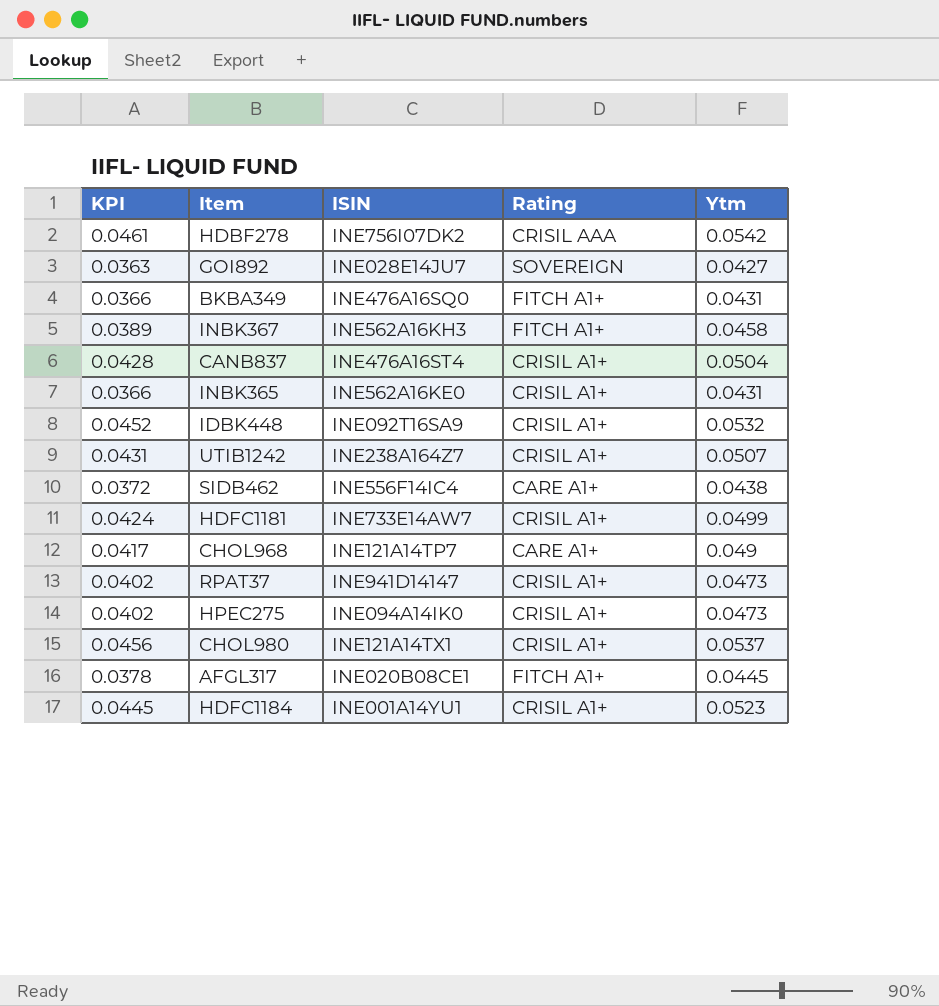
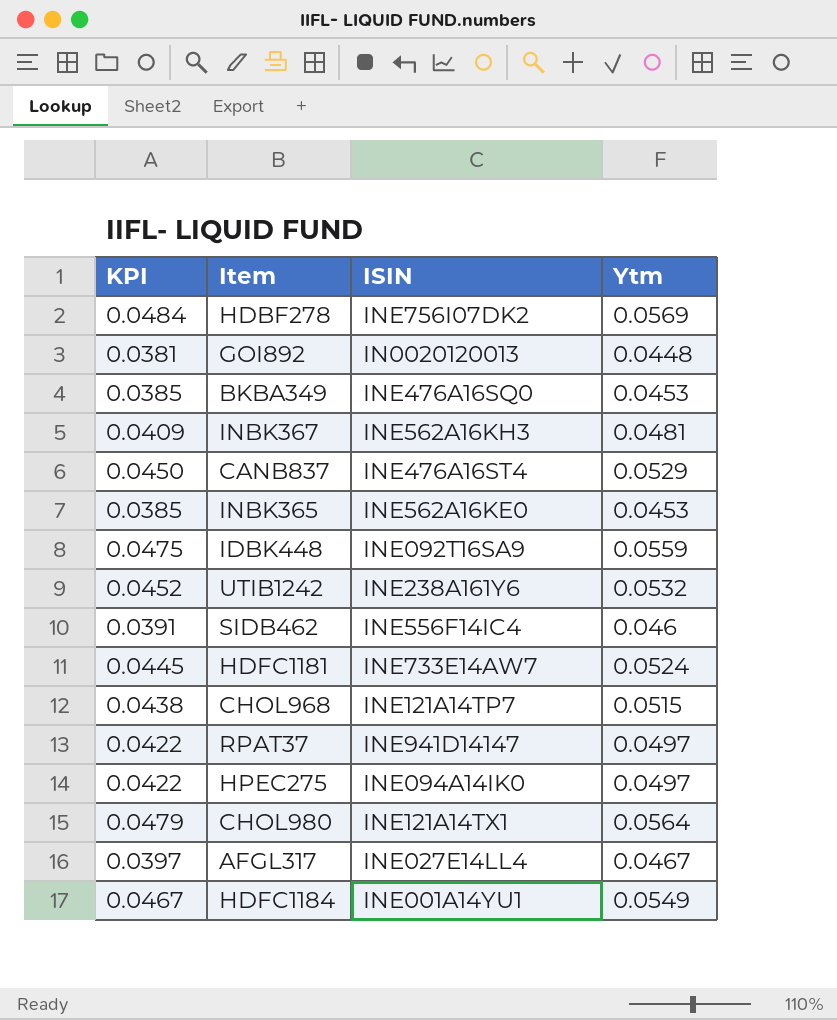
column Rating | position: 4 -> none
HDBF278 | KPI: 0.0461 -> 0.0484
HDBF278 | Ytm: 0.0542 -> 0.0569
GOI892 | KPI: 0.0363 -> 0.0381
GOI892 | ISIN: INE028E14JU7 -> IN0020120013
GOI892 | Ytm: 0.0427 -> 0.0448
BKBA349 | KPI: 0.0366 -> 0.0385
BKBA349 | Ytm: 0.0431 -> 0.0453
INBK367 | KPI: 0.0389 -> 0.0409
INBK367 | Ytm: 0.0458 -> 0.0481
CANB837 | KPI: 0.0428 -> 0.0450
CANB837 | Ytm: 0.0504 -> 0.0529
INBK365 | KPI: 0.0366 -> 0.0385
INBK365 | Ytm: 0.0431 -> 0.0453
IDBK448 | KPI: 0.0452 -> 0.0475
IDBK448 | Ytm: 0.0532 -> 0.0559
UTIB1242 | KPI: 0.0431 -> 0.0452
UTIB1242 | ISIN: INE238A164Z7 -> INE238A161Y6
UTIB1242 | Ytm: 0.0507 -> 0.0532
SIDB462 | KPI: 0.0372 -> 0.0391
SIDB462 | Ytm: 0.0438 -> 0.046
HDFC1181 | KPI: 0.0424 -> 0.0445
HDFC1181 | Ytm: 0.0499 -> 0.0524
CHOL968 | KPI: 0.0417 -> 0.0438
CHOL968 | Ytm: 0.049 -> 0.0515
RPAT37 | KPI: 0.0402 -> 0.0422
RPAT37 | Ytm: 0.0473 -> 0.0497
HPEC275 | KPI: 0.0402 -> 0.0422
HPEC275 | Ytm: 0.0473 -> 0.0497
CHOL980 | KPI: 0.0456 -> 0.0479
CHOL980 | Ytm: 0.0537 -> 0.0564
AFGL317 | KPI: 0.0378 -> 0.0397
AFGL317 | ISIN: INE020B08CE1 -> INE027E14LL4
AFGL317 | Ytm: 0.0445 -> 0.0467
HDFC1184 | KPI: 0.0445 -> 0.0467
HDFC1184 | Ytm: 0.0523 -> 0.0549

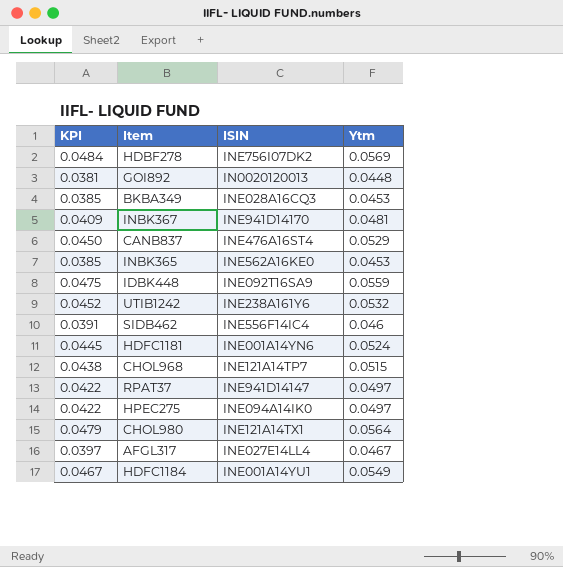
BKBA349 | ISIN: INE476A16SQ0 -> INE028A16CQ3
INBK367 | ISIN: INE562A16KH3 -> INE941D14170
HDFC1181 | ISIN: INE733E14AW7 -> INE001A14YN6

